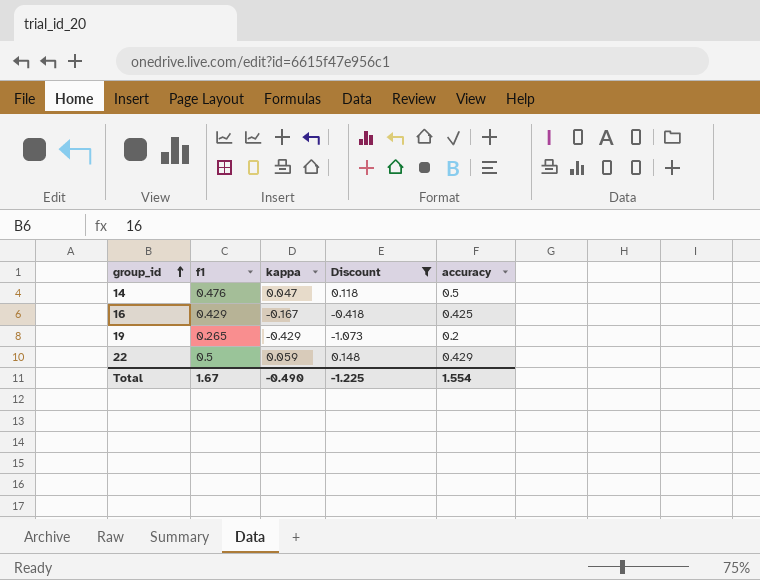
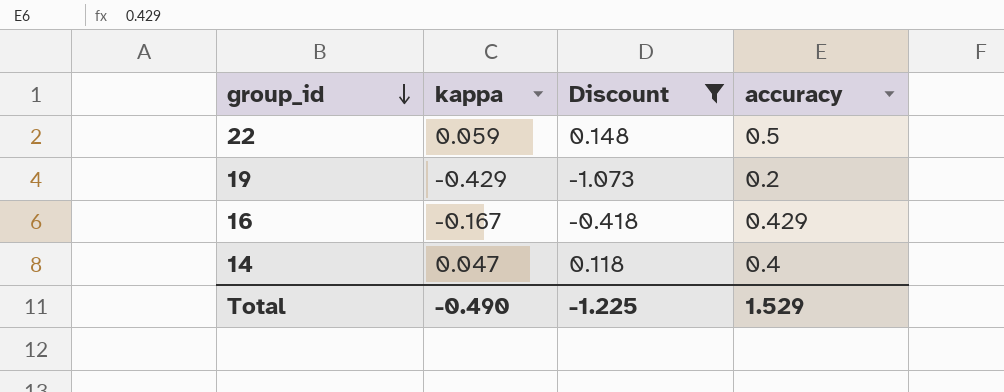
row order: group_id ascending -> group_id descending
column f1 | position: 2 -> none
22 | accuracy: 0.429 -> 0.5
16 | accuracy: 0.425 -> 0.429
14 | accuracy: 0.5 -> 0.4
Total | accuracy: 1.554 -> 1.529

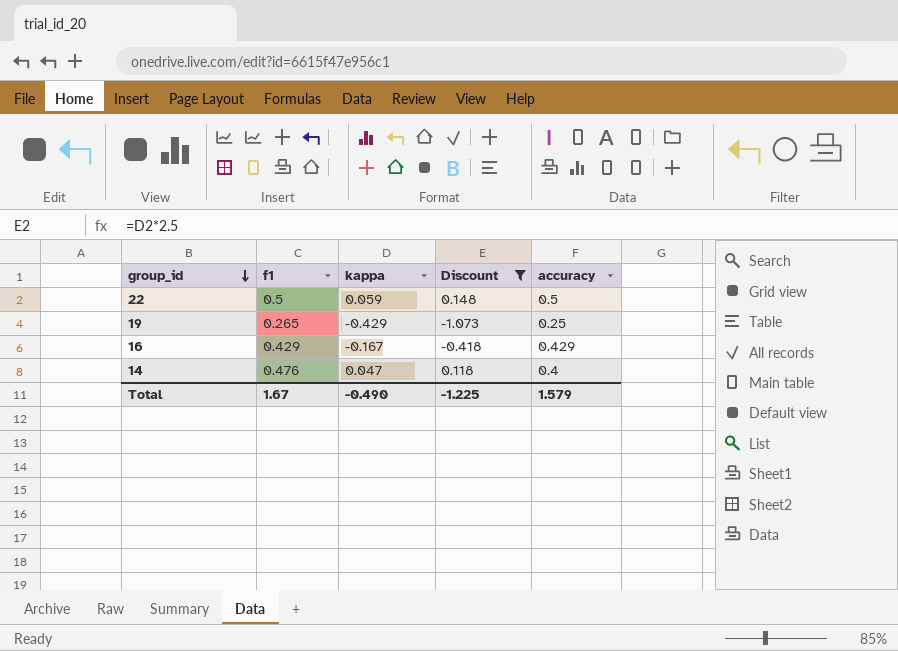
column f1 | position: none -> 2
19 | accuracy: 0.2 -> 0.25
Total | accuracy: 1.529 -> 1.579

